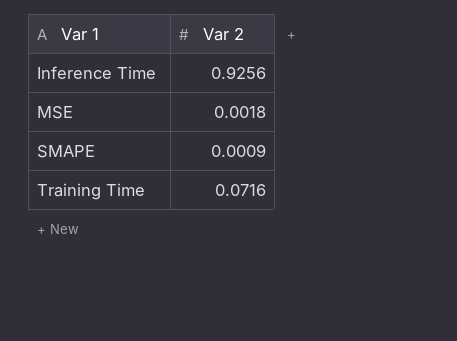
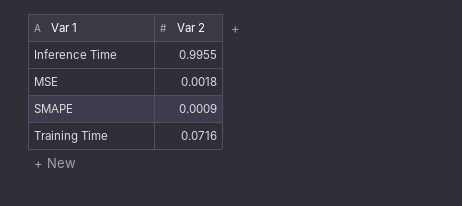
Inference Time | Var 2: 0.9256 -> 0.9955

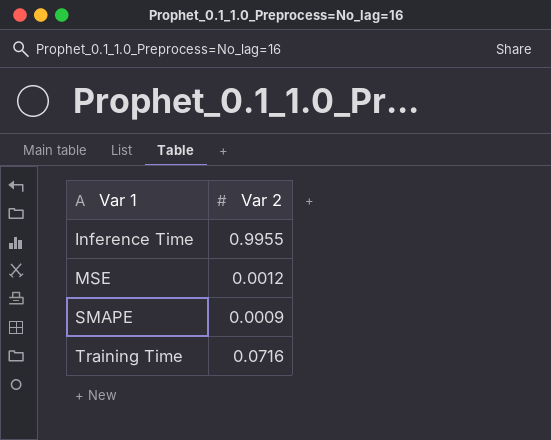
MSE | Var 2: 0.0018 -> 0.0012

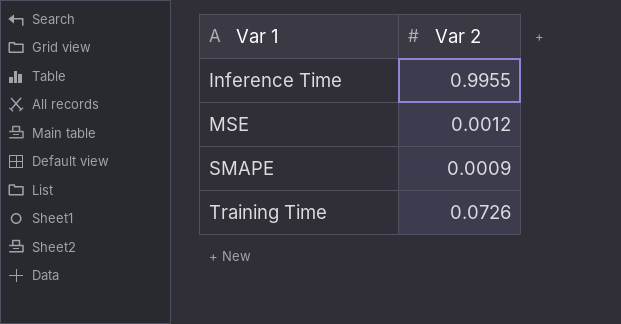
Training Time | Var 2: 0.0716 -> 0.0726

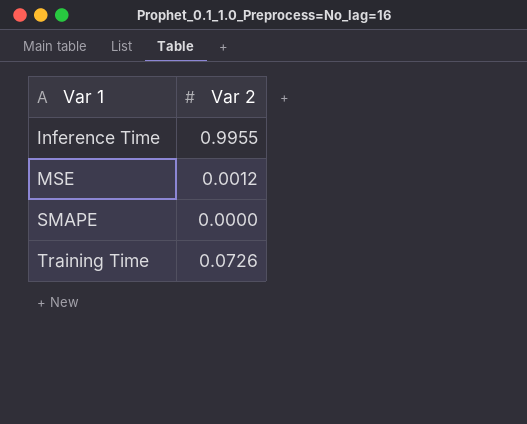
SMAPE | Var 2: 0.0009 -> 0.0000

